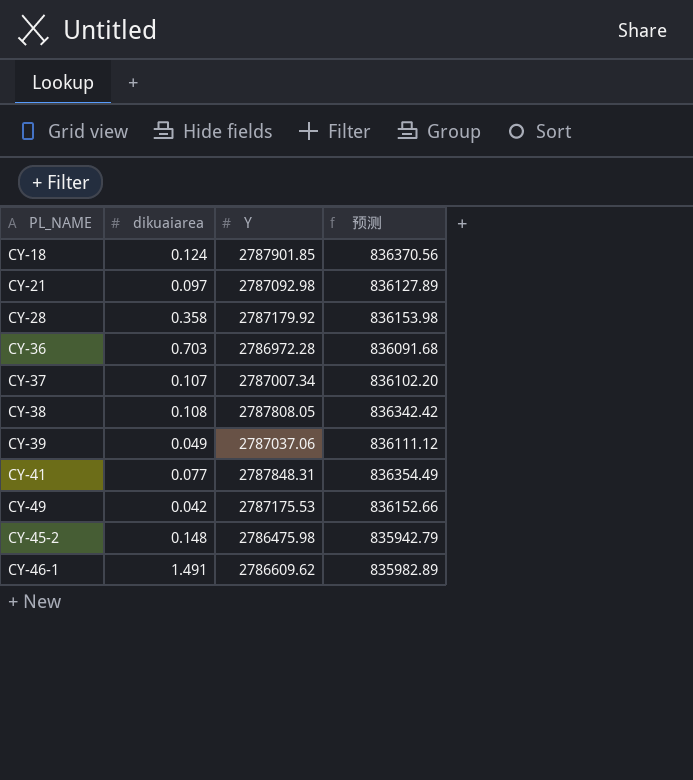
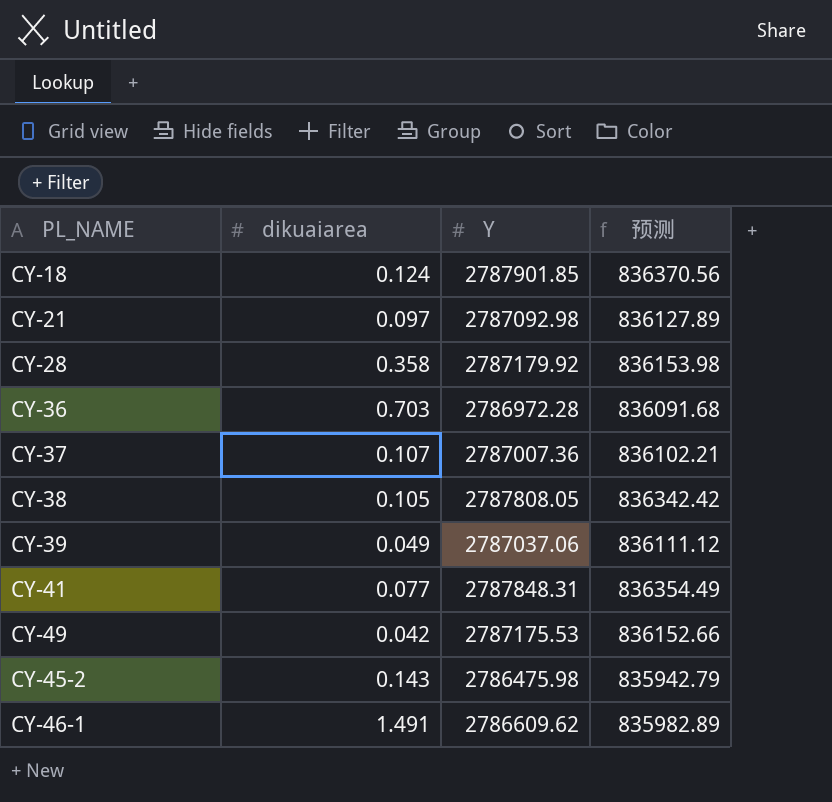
CY-37 | Y: 2787007.34 -> 2787007.36
CY-37 | 预测: 836102.20 -> 836102.21
CY-38 | dikuaiarea: 0.108 -> 0.105
CY-45-2 | dikuaiarea: 0.148 -> 0.143

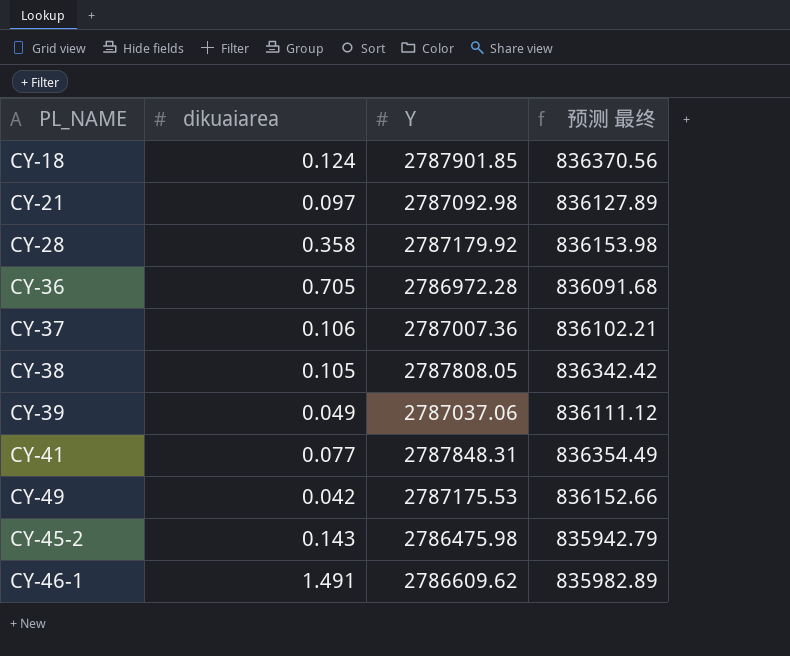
column name: 预测 -> 预测 最终
CY-36 | dikuaiarea: 0.703 -> 0.705
CY-37 | dikuaiarea: 0.107 -> 0.106

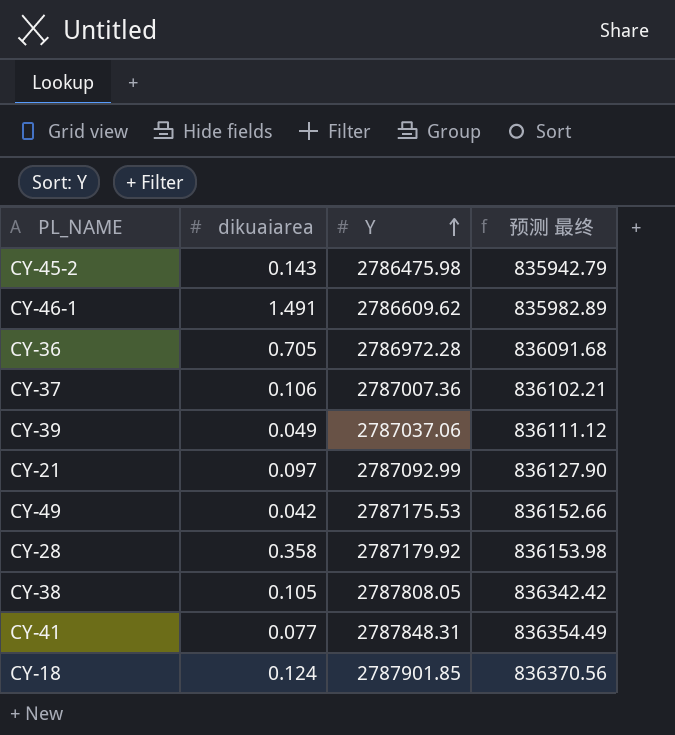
row order: none -> Y ascending
CY-21 | Y: 2787092.98 -> 2787092.99
CY-21 | 预测 最终: 836127.89 -> 836127.90

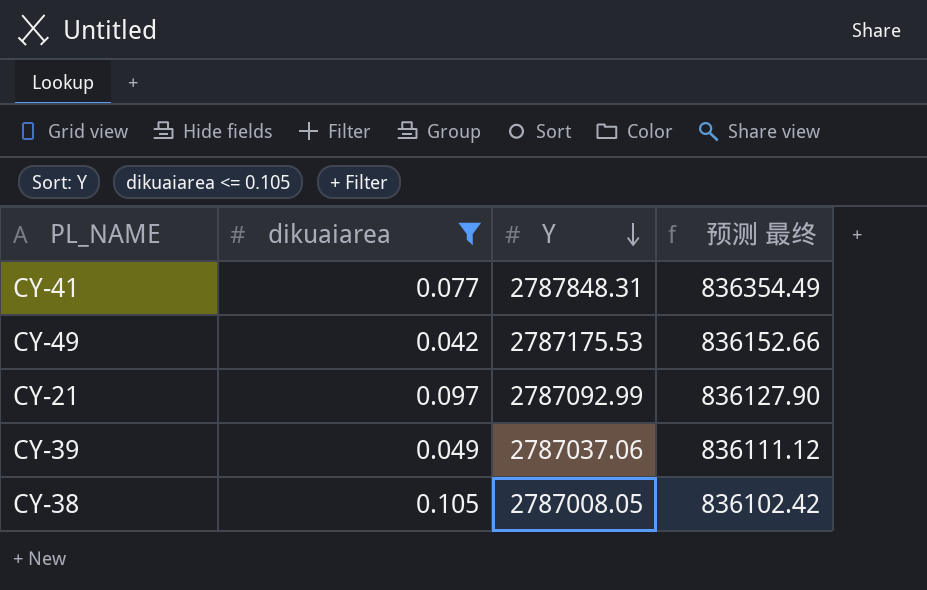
filter: none -> dikuaiarea <= 0.105
row order: Y ascending -> Y descending
CY-38 | Y: 2787808.05 -> 2787008.05
CY-38 | 预测 最终: 836342.42 -> 836102.42

